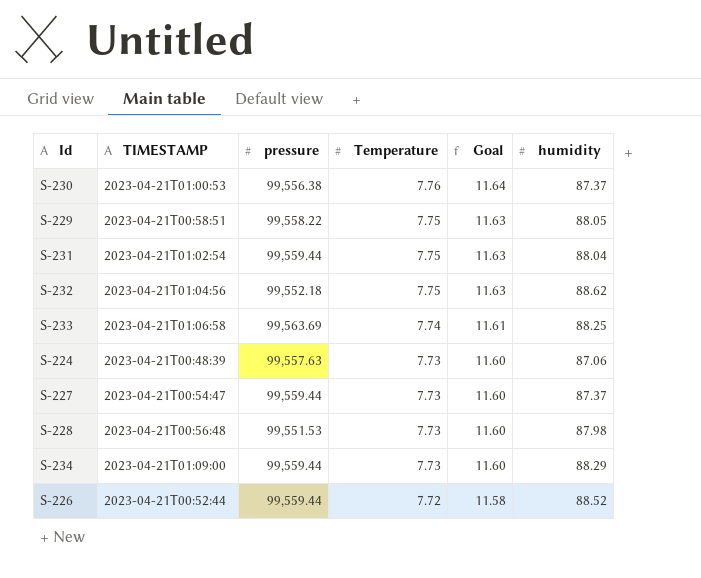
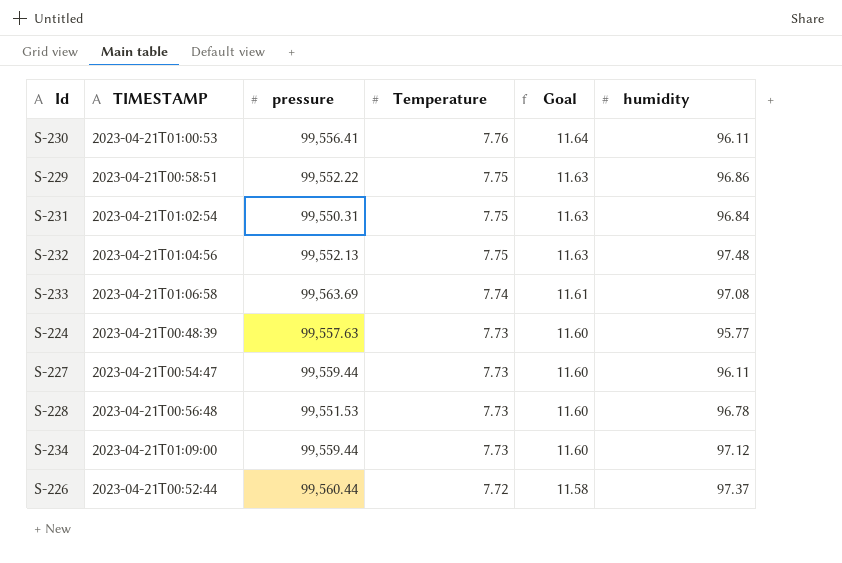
S-230 | pressure: 99,556.38 -> 99,556.41
S-230 | humidity: 87.37 -> 96.11
S-229 | pressure: 99,558.22 -> 99,552.22
S-229 | humidity: 88.05 -> 96.86
S-231 | pressure: 99,559.44 -> 99,550.31
S-231 | humidity: 88.04 -> 96.84
S-232 | pressure: 99,552.18 -> 99,552.13
S-232 | humidity: 88.62 -> 97.48
S-233 | humidity: 88.25 -> 97.08
S-224 | humidity: 87.06 -> 95.77
S-227 | humidity: 87.37 -> 96.11
S-228 | humidity: 87.98 -> 96.78
S-234 | humidity: 88.29 -> 97.12
S-226 | pressure: 99,559.44 -> 99,560.44
S-226 | humidity: 88.52 -> 97.37

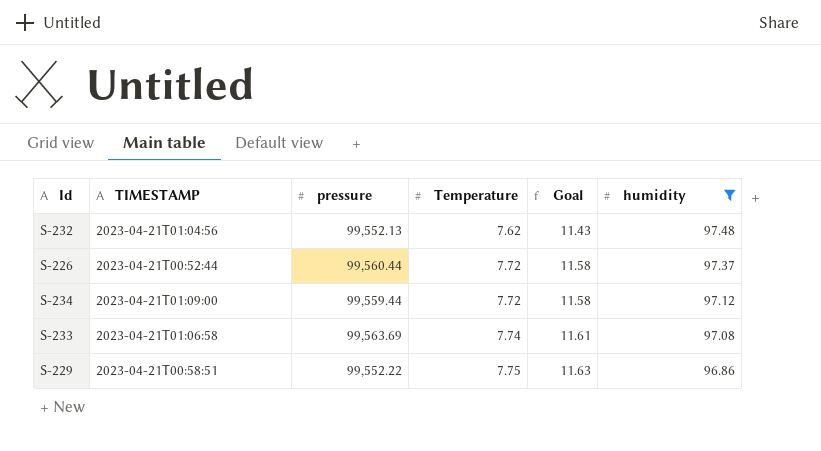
filter: none -> humidity >= 96.86
row order: Temperature descending -> Temperature ascending
S-232 | Temperature: 7.75 -> 7.62
S-232 | Goal: 11.63 -> 11.43
S-234 | Temperature: 7.73 -> 7.72
S-234 | Goal: 11.60 -> 11.58

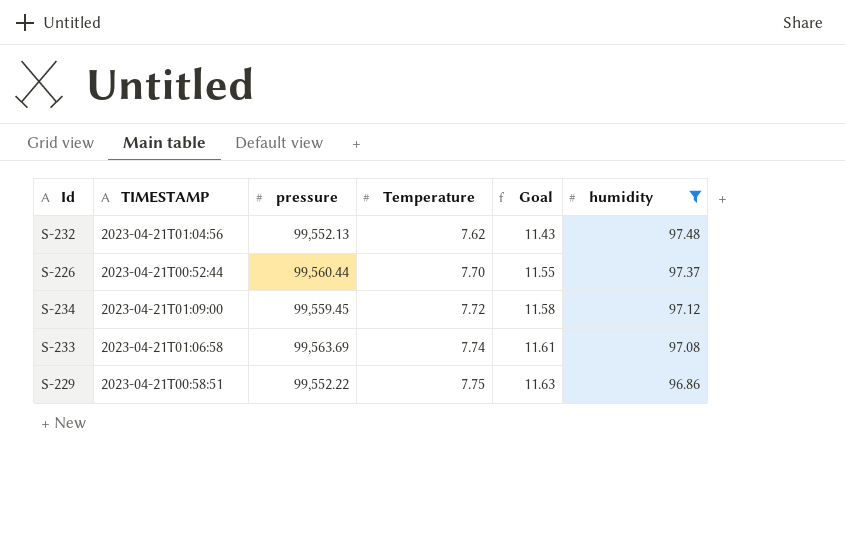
S-226 | Temperature: 7.72 -> 7.70
S-226 | Goal: 11.58 -> 11.55
S-234 | pressure: 99,559.44 -> 99,559.45

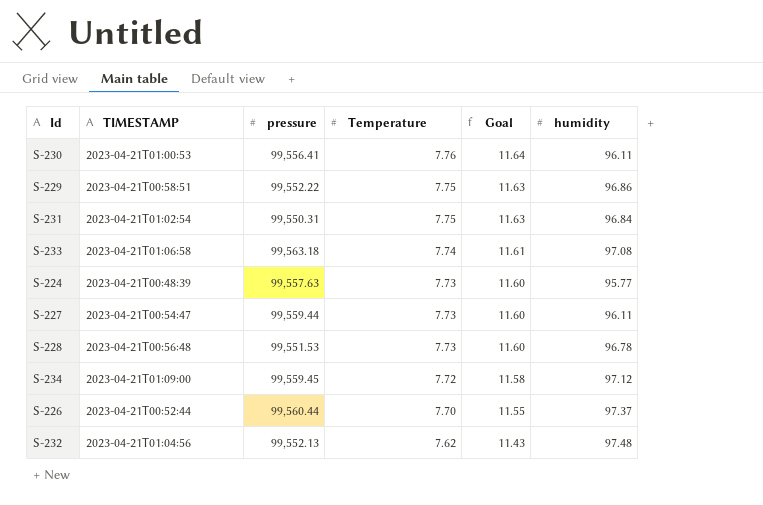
filter: humidity >= 96.86 -> none
row order: Temperature ascending -> Temperature descending
S-233 | pressure: 99,563.69 -> 99,563.18

